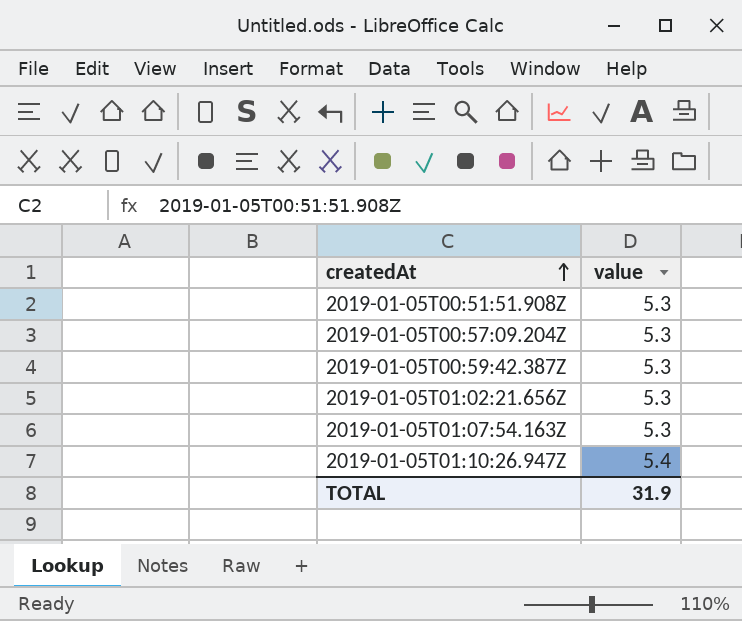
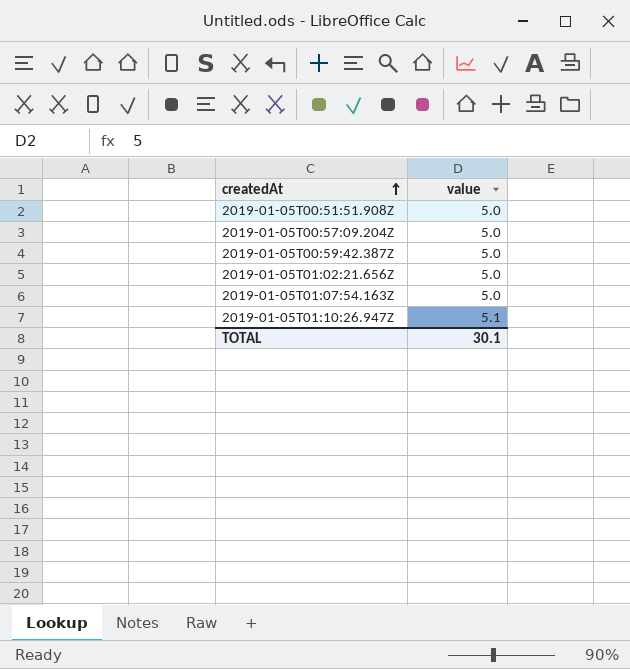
2019-01-05T00:51:51.908Z | value: 5.3 -> 5.0
2019-01-05T00:57:09.204Z | value: 5.3 -> 5.0
2019-01-05T00:59:42.387Z | value: 5.3 -> 5.0
2019-01-05T01:02:21.656Z | value: 5.3 -> 5.0
2019-01-05T01:07:54.163Z | value: 5.3 -> 5.0
2019-01-05T01:10:26.947Z | value: 5.4 -> 5.1
TOTAL | value: 31.9 -> 30.1

